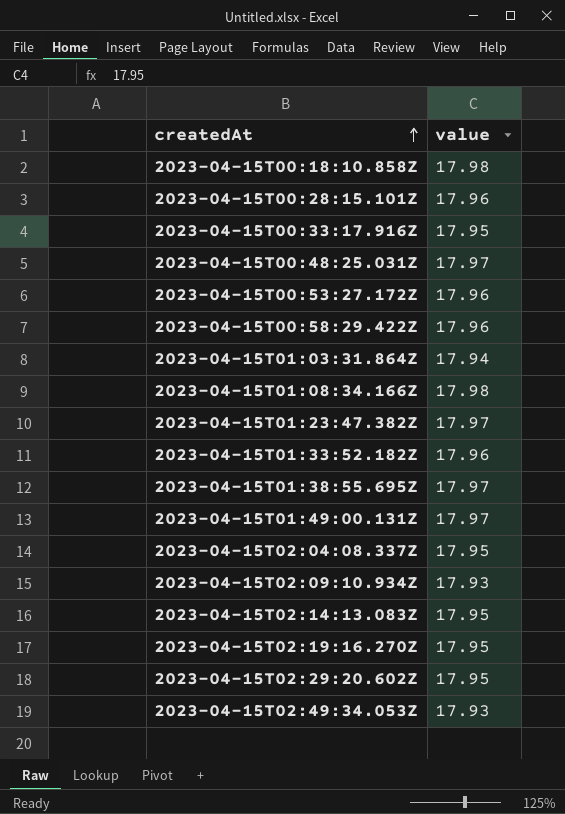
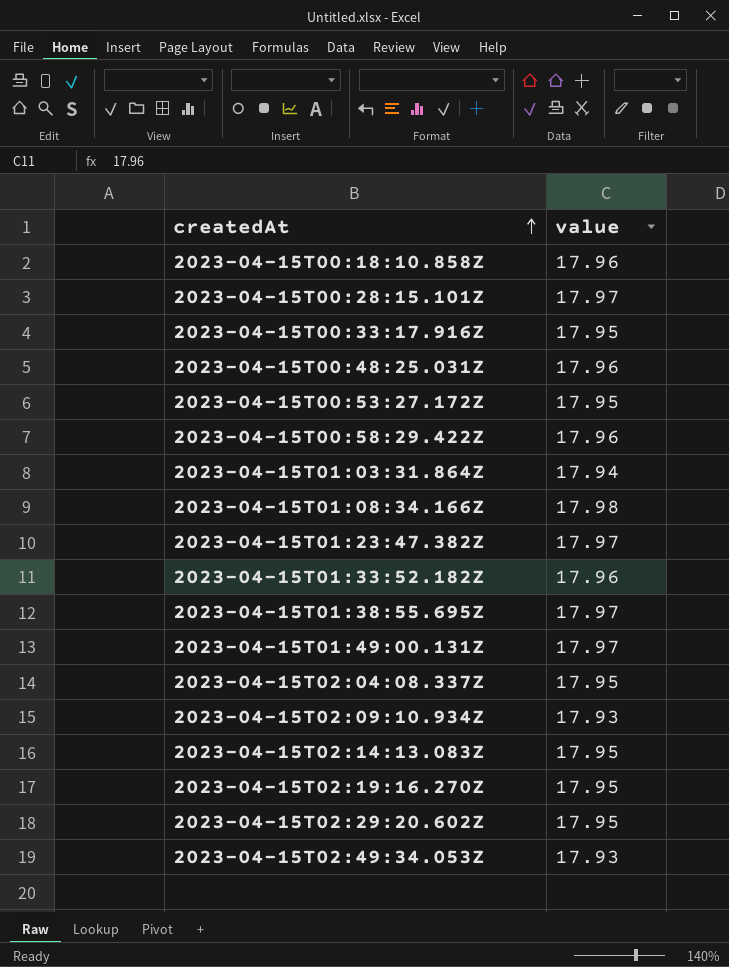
2023-04-15T00:18:10.858Z | value: 17.98 -> 17.96
2023-04-15T00:28:15.101Z | value: 17.96 -> 17.97
2023-04-15T00:48:25.031Z | value: 17.97 -> 17.96
2023-04-15T00:53:27.172Z | value: 17.96 -> 17.95

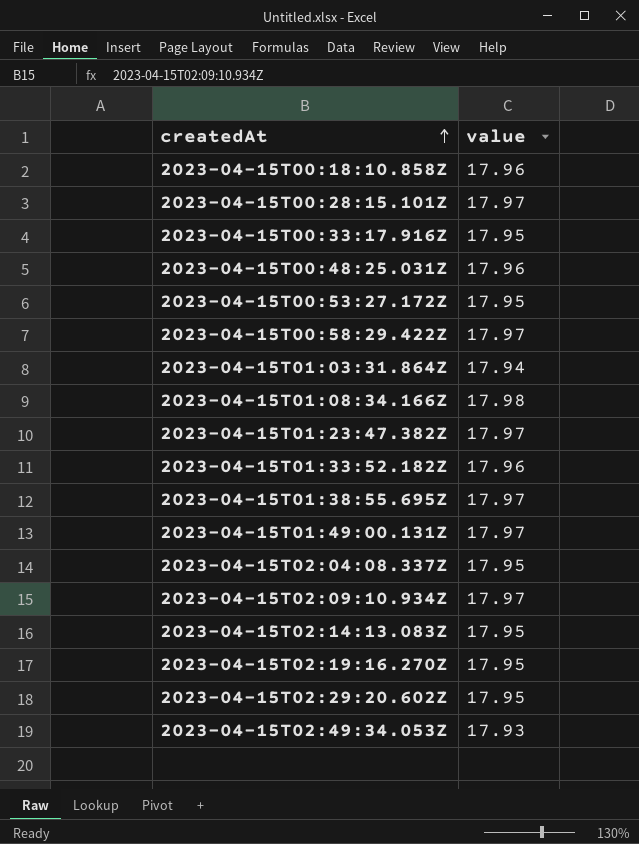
2023-04-15T00:58:29.422Z | value: 17.96 -> 17.97
2023-04-15T02:09:10.934Z | value: 17.93 -> 17.97

